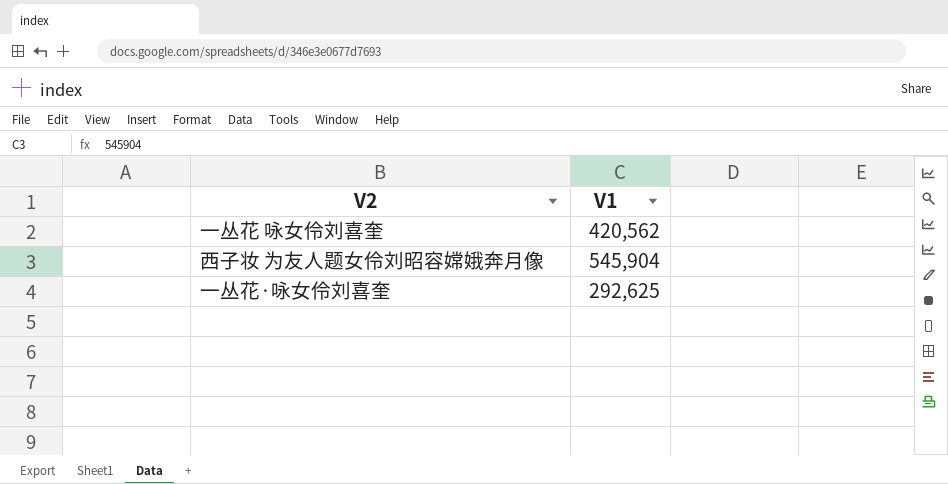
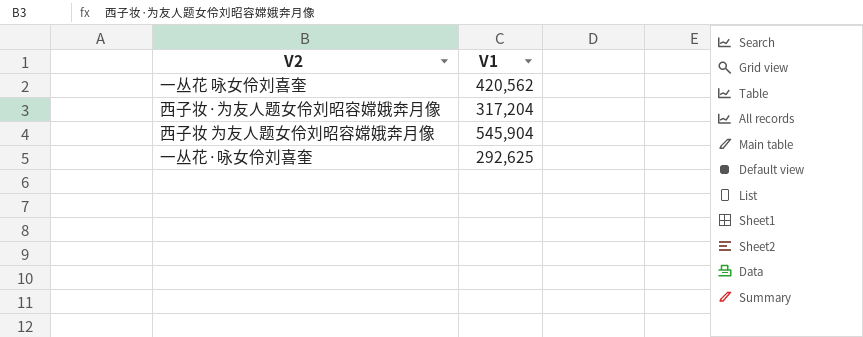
row 西子妆·为友人题女伶刘昭容嫦娥奔月像: none -> 317,204

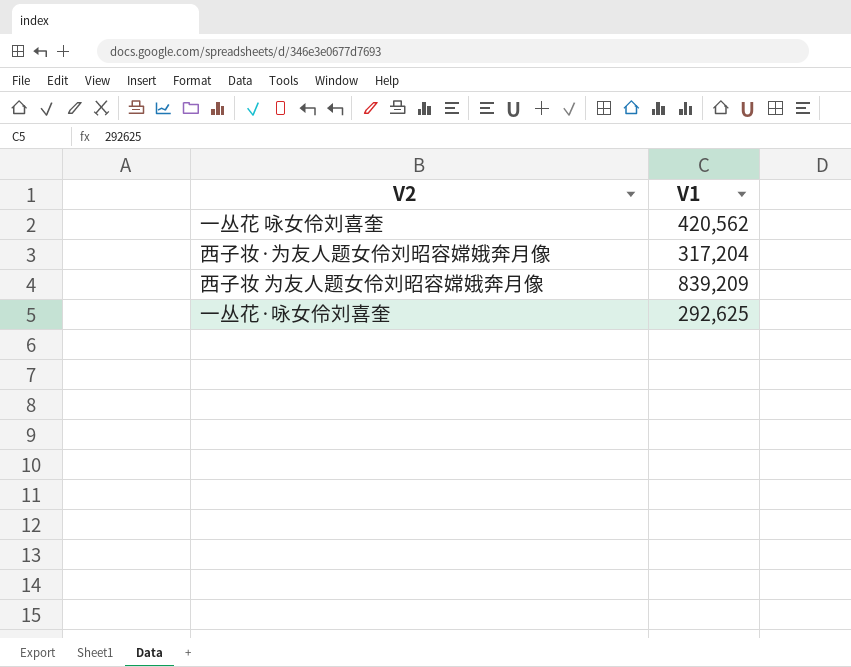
西子妆 为友人题女伶刘昭容嫦娥奔月像 | V1: 545,904 -> 839,209

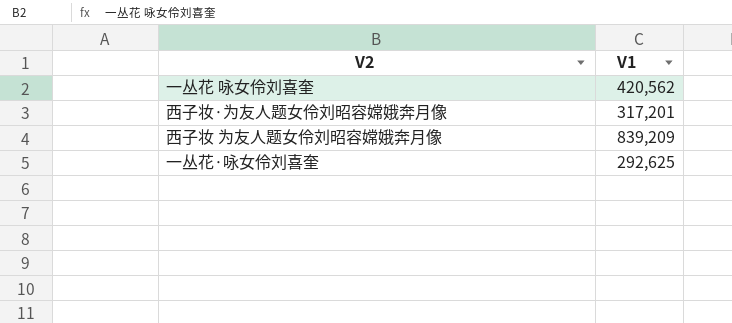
西子妆·为友人题女伶刘昭容嫦娥奔月像 | V1: 317,204 -> 317,201

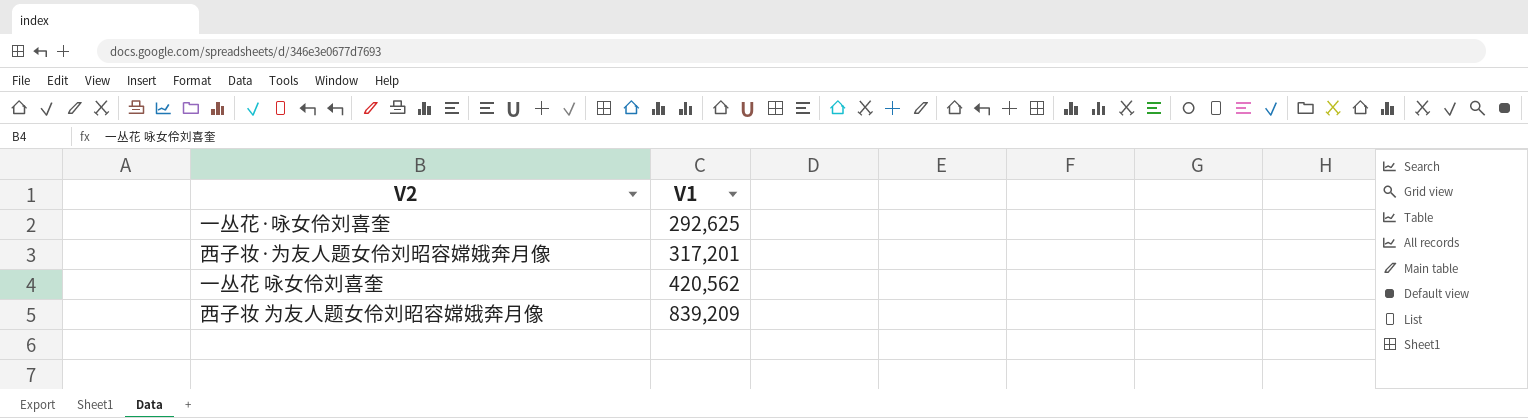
row order: none -> V1 ascending

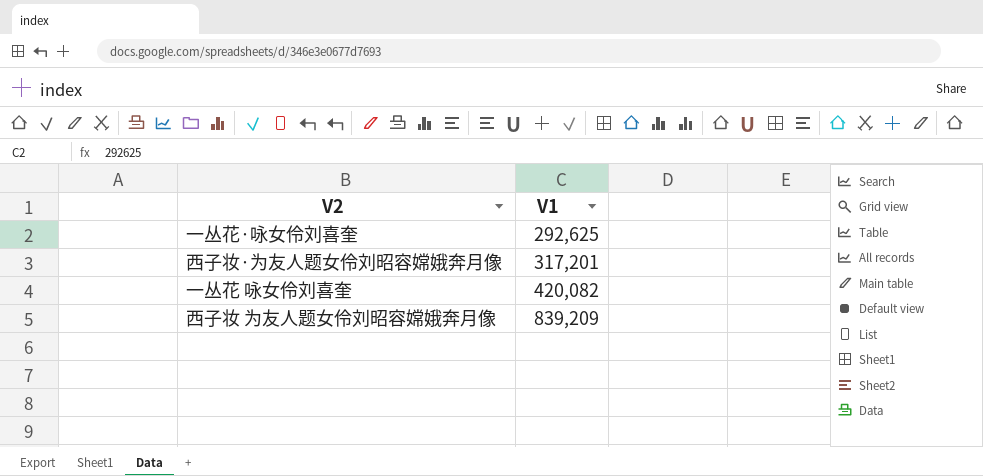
一丛花 咏女伶刘喜奎 | V1: 420,562 -> 420,082

